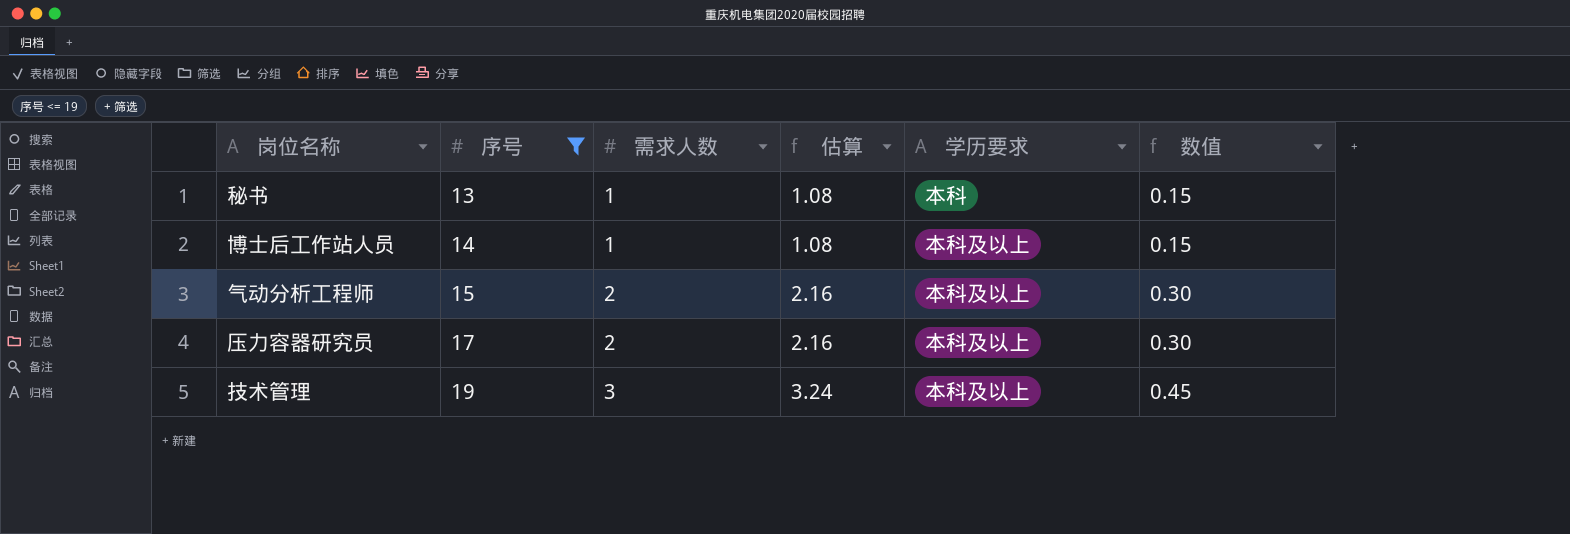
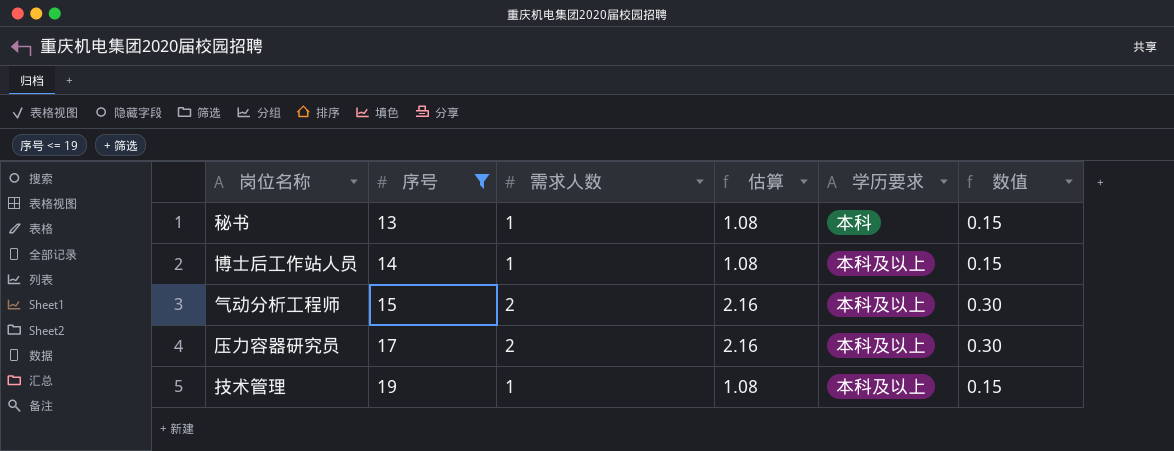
技术管理 | 需求人数: 3 -> 1
技术管理 | 估算: 3.24 -> 1.08
技术管理 | 数值: 0.45 -> 0.15

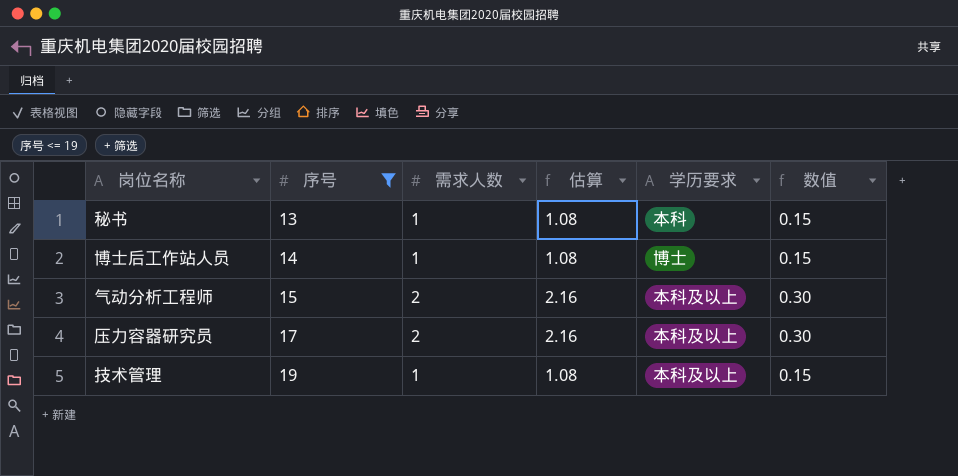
博士后工作站人员 | 学历要求: 本科及以上 -> 博士

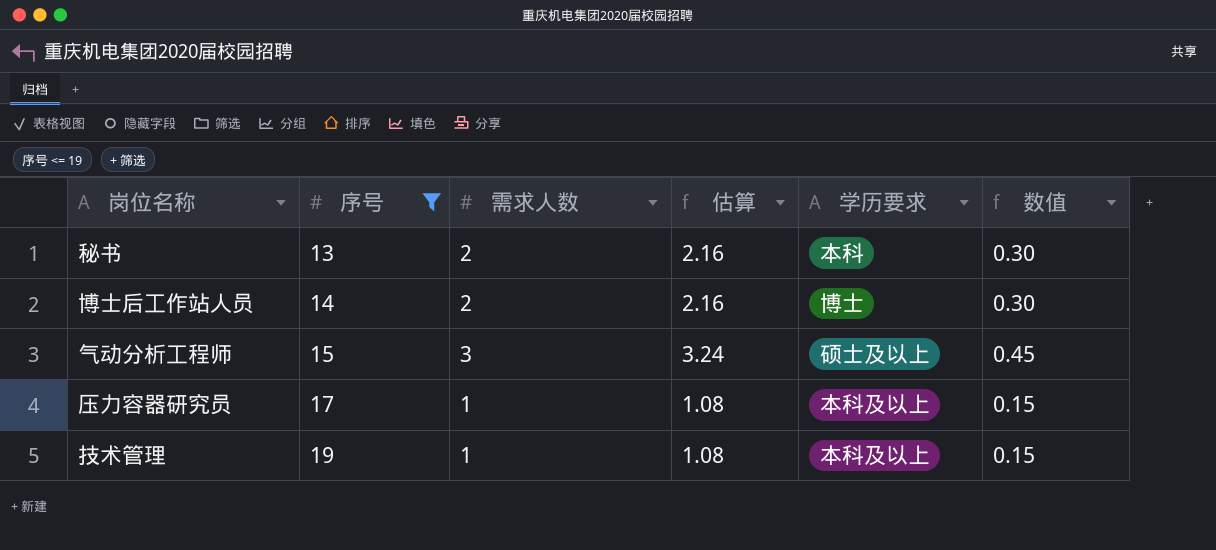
秘书 | 需求人数: 1 -> 2
秘书 | 估算: 1.08 -> 2.16
秘书 | 数值: 0.15 -> 0.30
博士后工作站人员 | 需求人数: 1 -> 2
博士后工作站人员 | 估算: 1.08 -> 2.16
博士后工作站人员 | 数值: 0.15 -> 0.30
气动分析工程师 | 需求人数: 2 -> 3
气动分析工程师 | 估算: 2.16 -> 3.24
气动分析工程师 | 学历要求: 本科及以上 -> 硕士及以上
气动分析工程师 | 数值: 0.30 -> 0.45
压力容器研究员 | 需求人数: 2 -> 1
压力容器研究员 | 估算: 2.16 -> 1.08
压力容器研究员 | 数值: 0.30 -> 0.15

